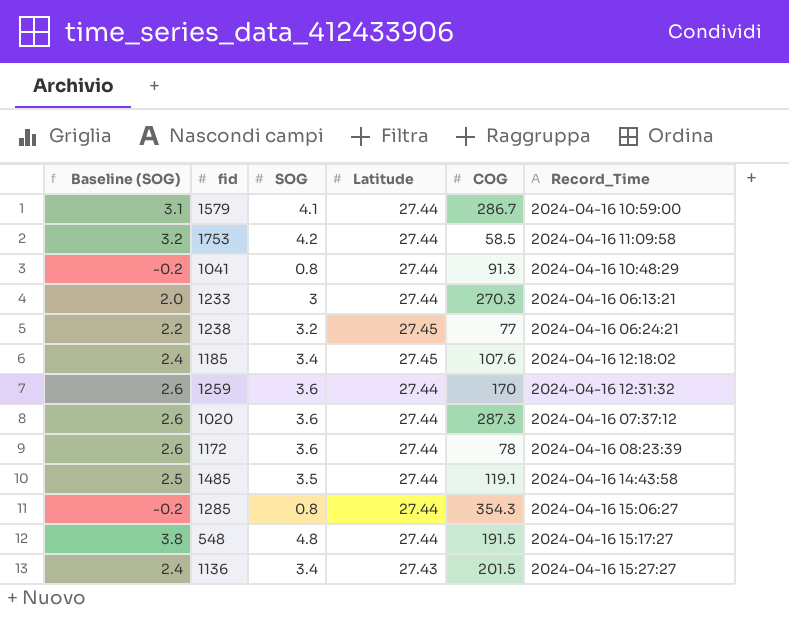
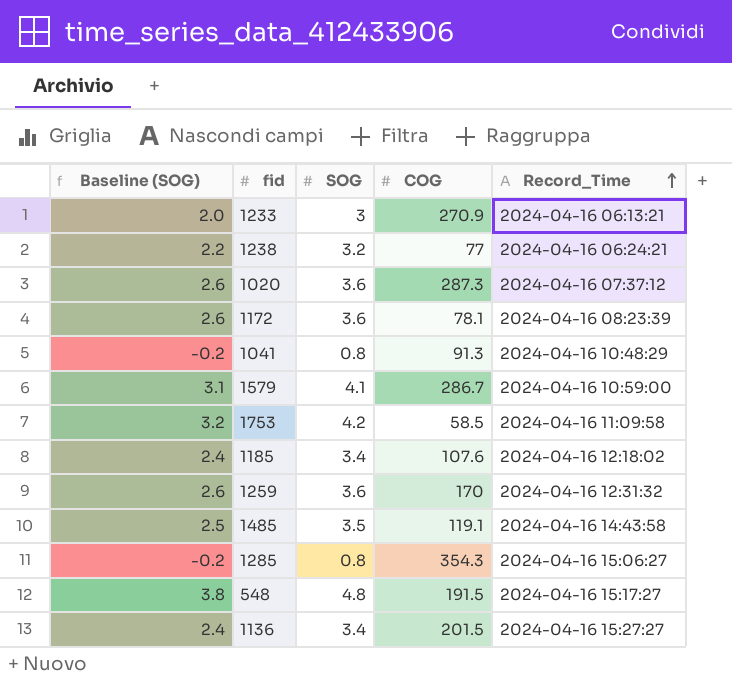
row order: none -> Record_Time ascending
column Latitude | position: 4 -> none
1233 | COG: 270.3 -> 270.9
1172 | COG: 78 -> 78.1

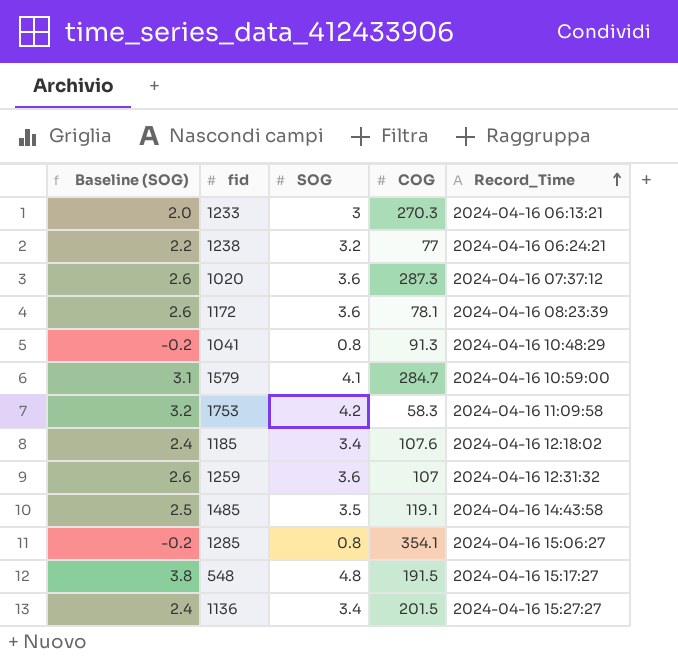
1233 | COG: 270.9 -> 270.3
1579 | COG: 286.7 -> 284.7
1753 | COG: 58.5 -> 58.3
1259 | COG: 170 -> 107
1285 | COG: 354.3 -> 354.1

